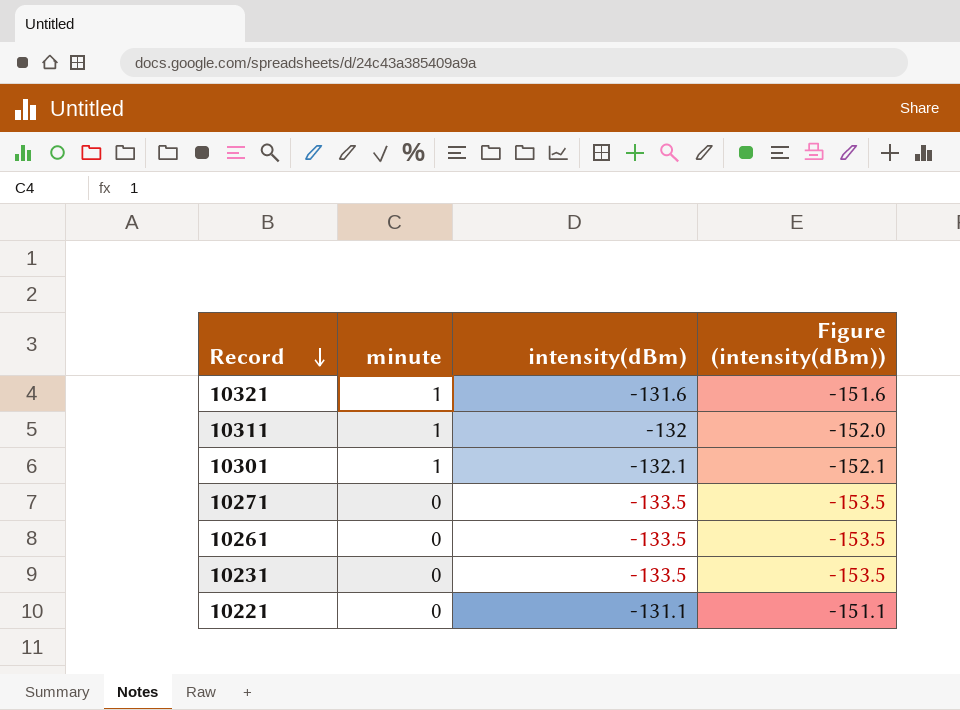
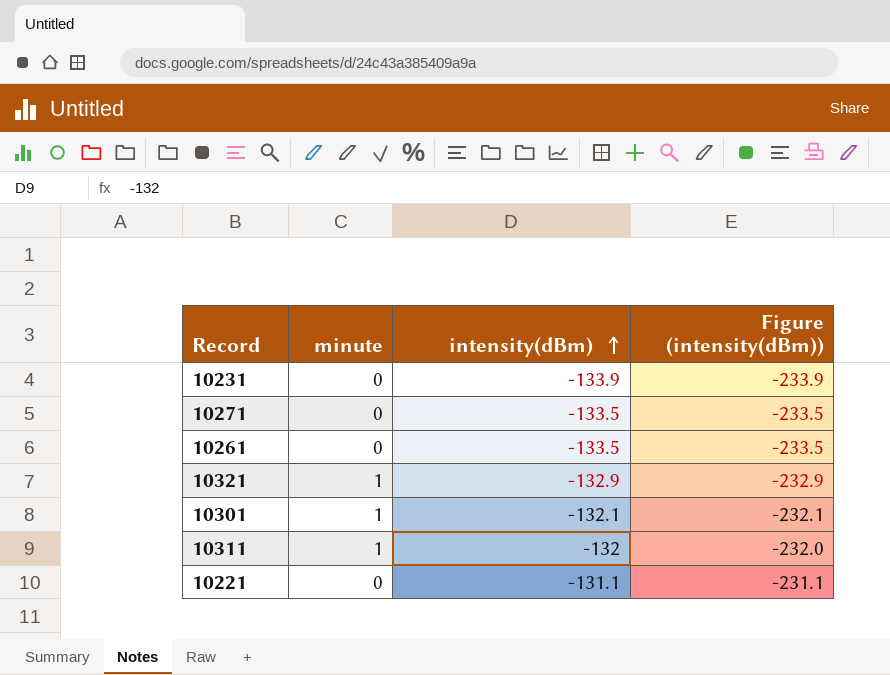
row order: Record descending -> intensity(dBm) ascending
column Figure (intensity(dBm)) | formula: [intensity(dBm)] - 20 -> [intensity(dBm)] - 100
10231 | intensity(dBm): -133.5 -> -133.9
10321 | intensity(dBm): -131.6 -> -132.9

